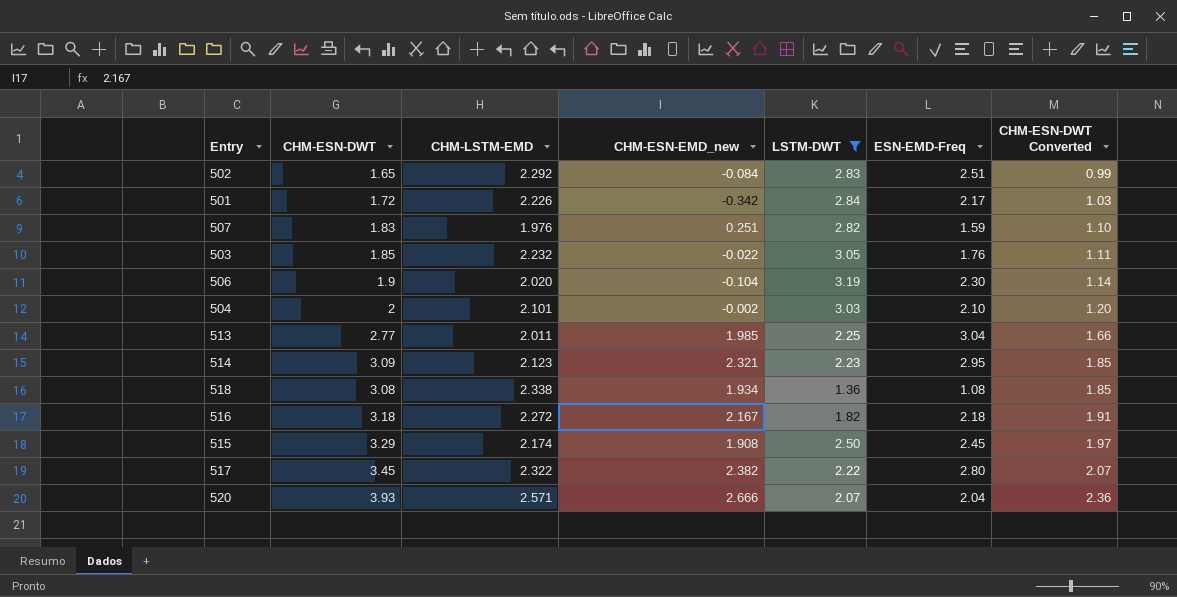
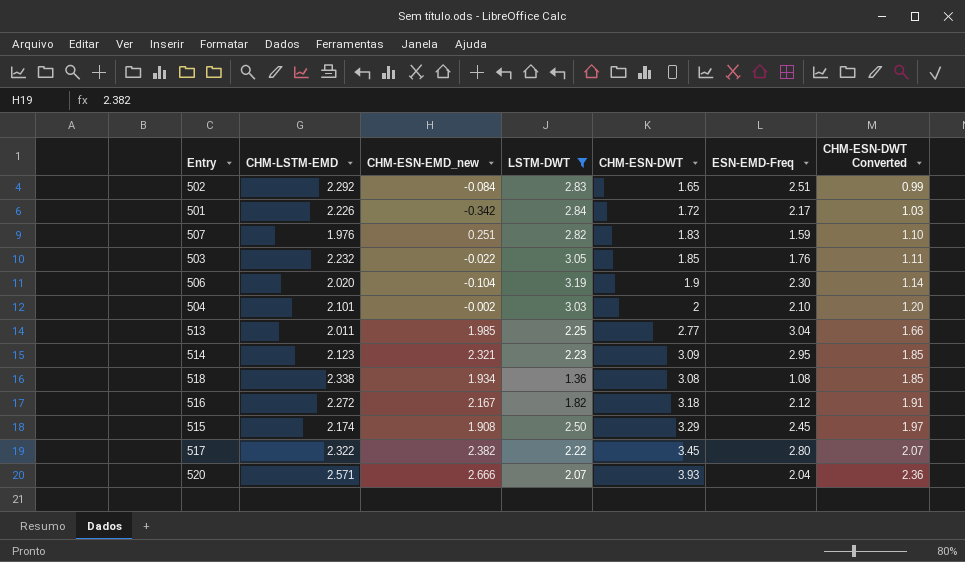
column CHM-ESN-DWT | position: 2 -> 5
516 | ESN-EMD-Freq: 2.18 -> 2.12

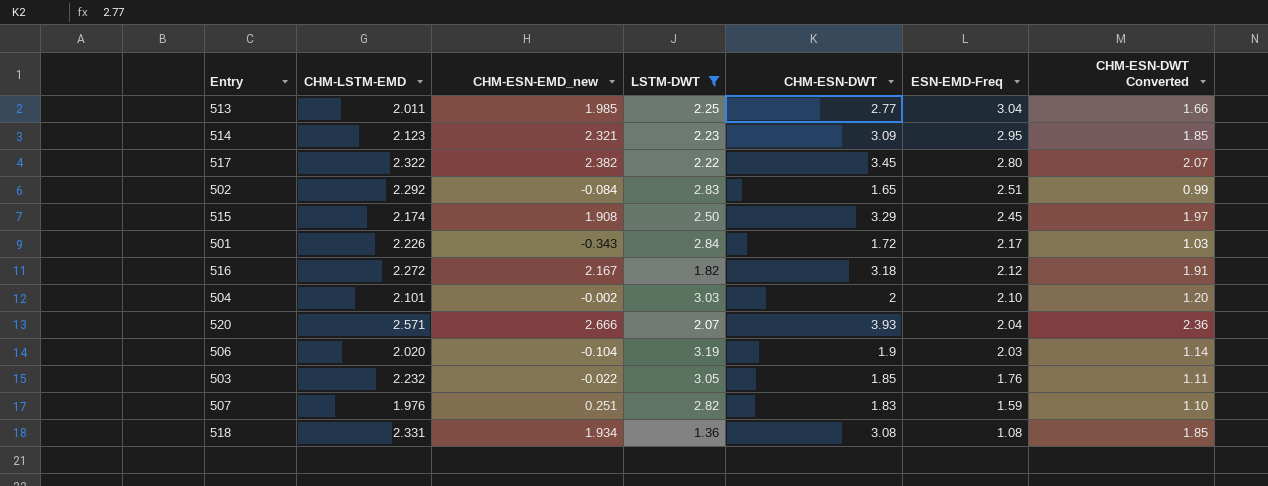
row order: CHM-ESN-DWT Converted ascending -> ESN-EMD-Freq descending
501 | CHM-ESN-EMD_new: -0.342 -> -0.343
506 | ESN-EMD-Freq: 2.30 -> 2.03
518 | CHM-LSTM-EMD: 2.338 -> 2.331

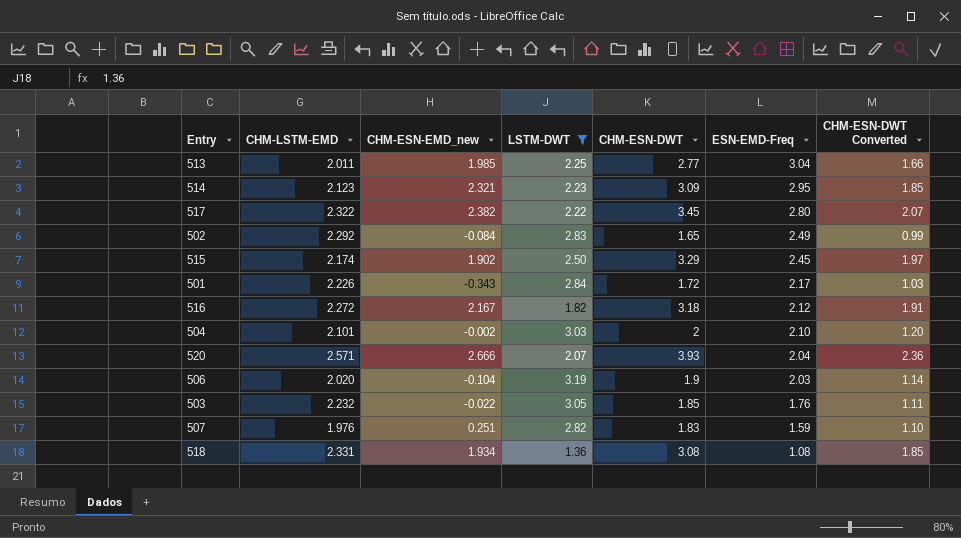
502 | ESN-EMD-Freq: 2.51 -> 2.49
515 | CHM-ESN-EMD_new: 1.908 -> 1.902

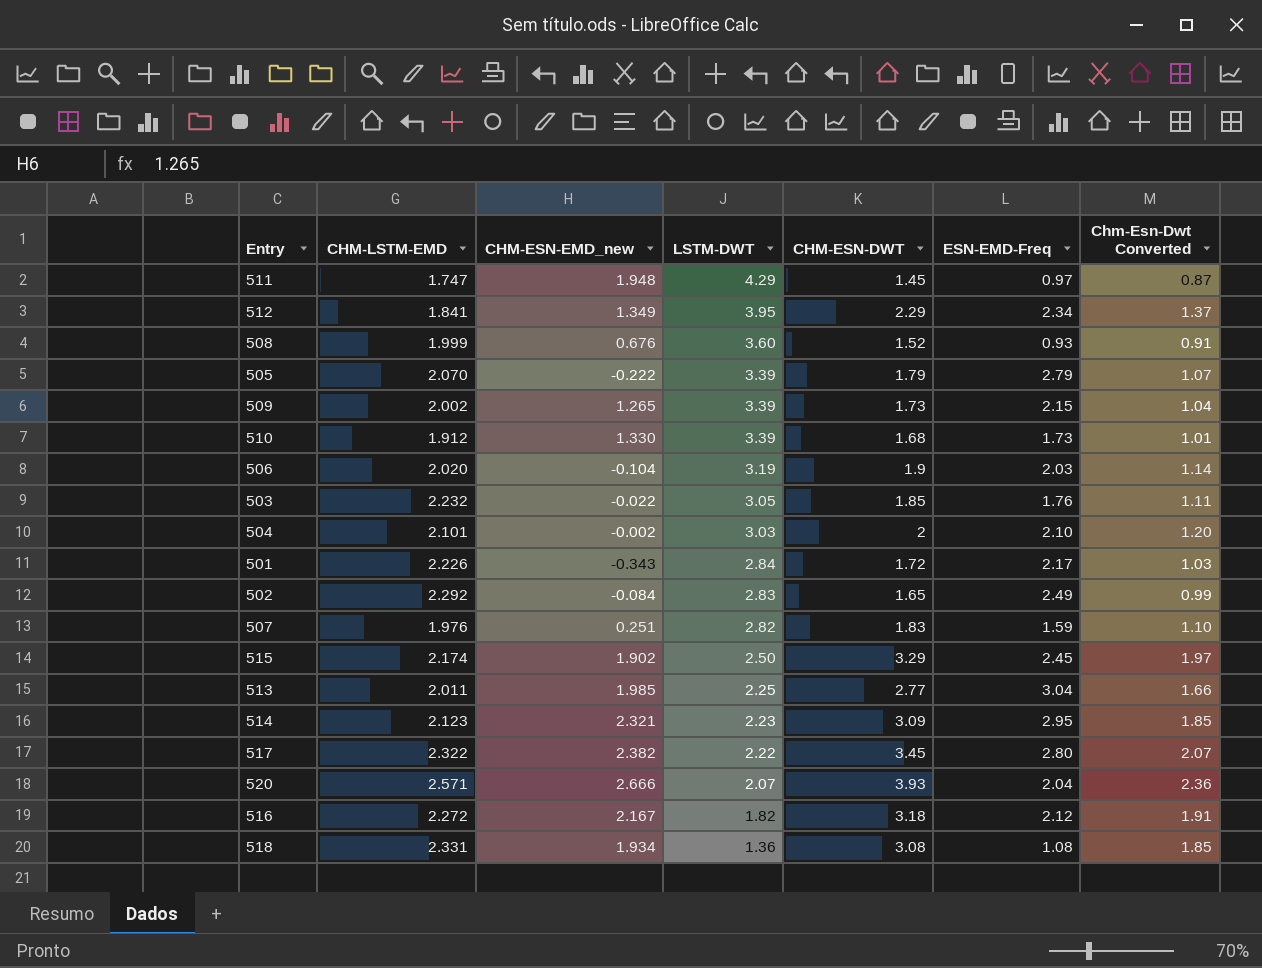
filter: LSTM-DWT <= 3.19 -> none
row order: ESN-EMD-Freq descending -> LSTM-DWT descending
column name: CHM-ESN-DWT Converted -> Chm-Esn-Dwt Converted

